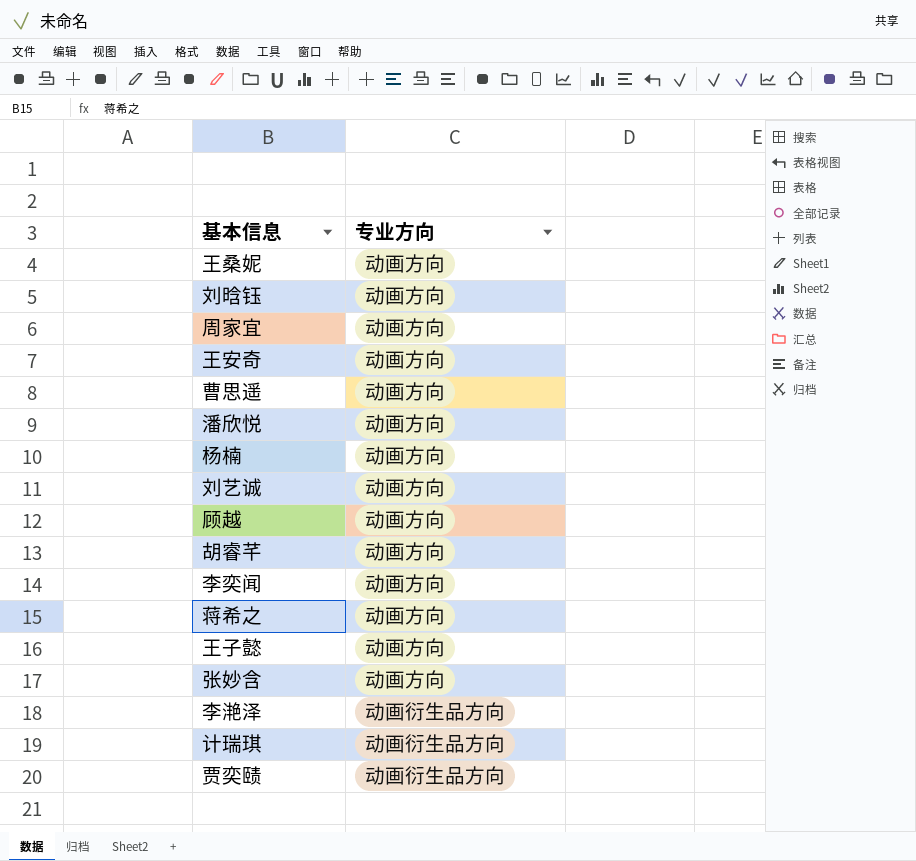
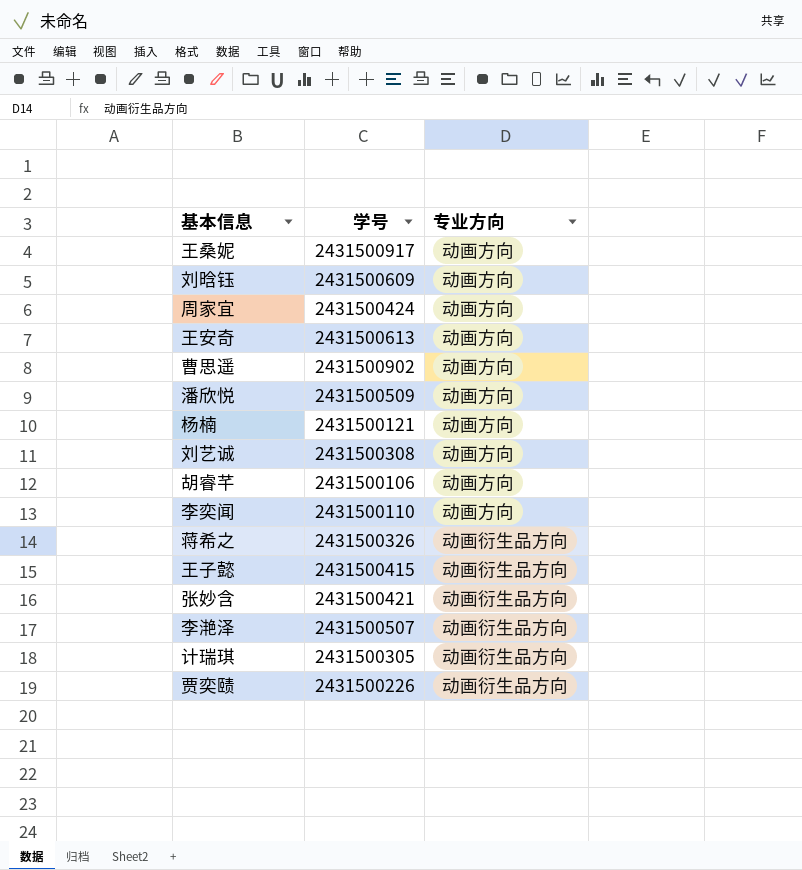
column 学号 | position: none -> 2
row 顾越: 动画方向 -> none
蒋希之 | 专业方向: 动画方向 -> 动画衍生品方向
王子懿 | 专业方向: 动画方向 -> 动画衍生品方向
张妙含 | 专业方向: 动画方向 -> 动画衍生品方向

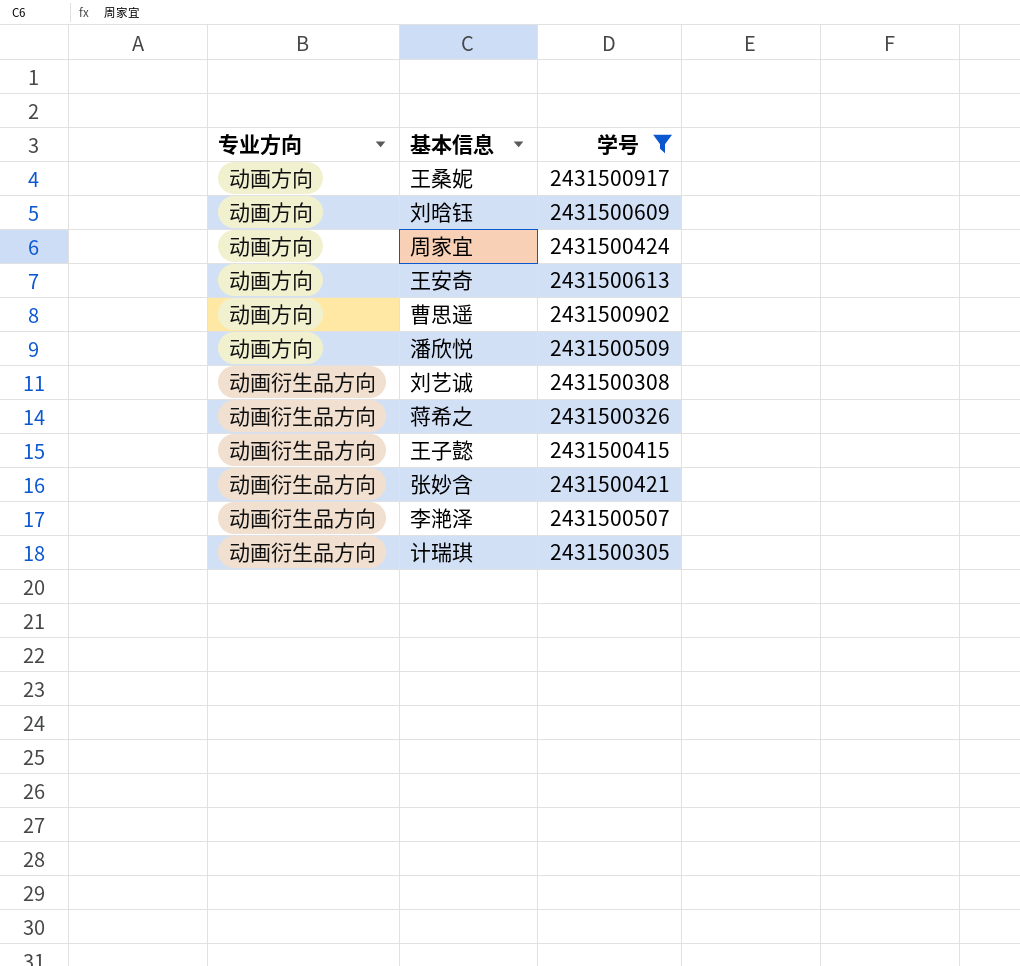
filter: none -> 学号 >= 2431500305
column 专业方向 | position: 3 -> 1
刘艺诚 | 专业方向: 动画方向 -> 动画衍生品方向

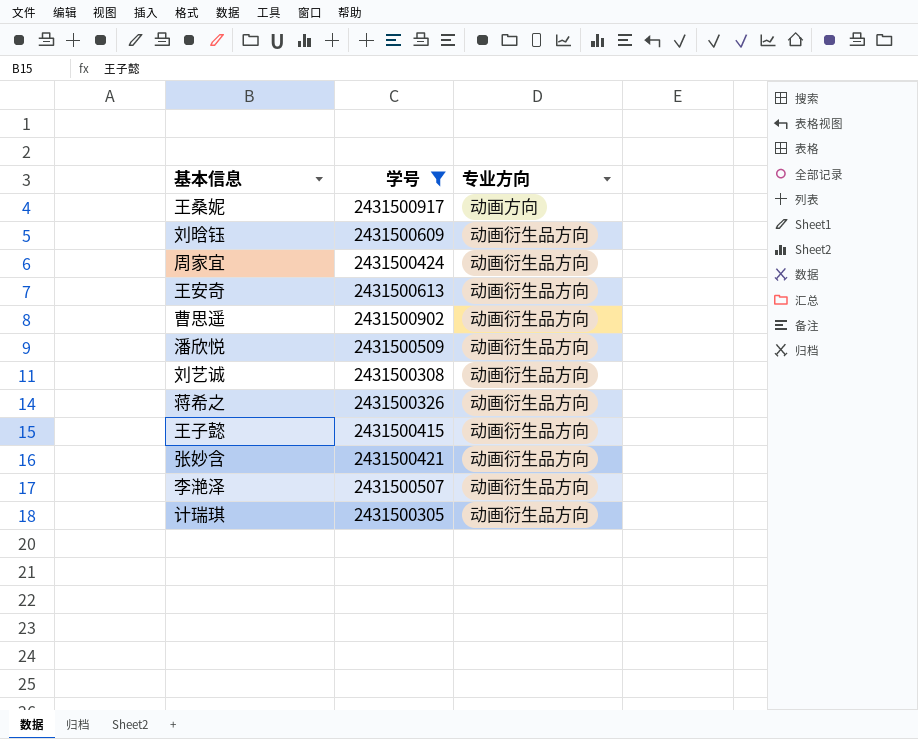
column 专业方向 | position: 1 -> 3
刘晗钰 | 专业方向: 动画方向 -> 动画衍生品方向
周家宜 | 专业方向: 动画方向 -> 动画衍生品方向
王安奇 | 专业方向: 动画方向 -> 动画衍生品方向
曹思遥 | 专业方向: 动画方向 -> 动画衍生品方向
潘欣悦 | 专业方向: 动画方向 -> 动画衍生品方向

